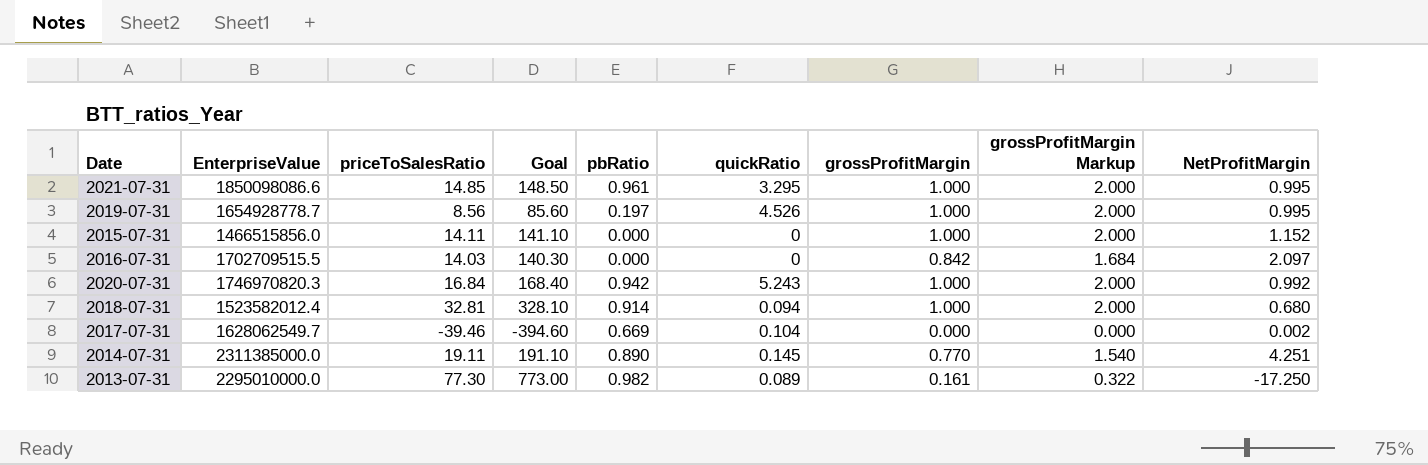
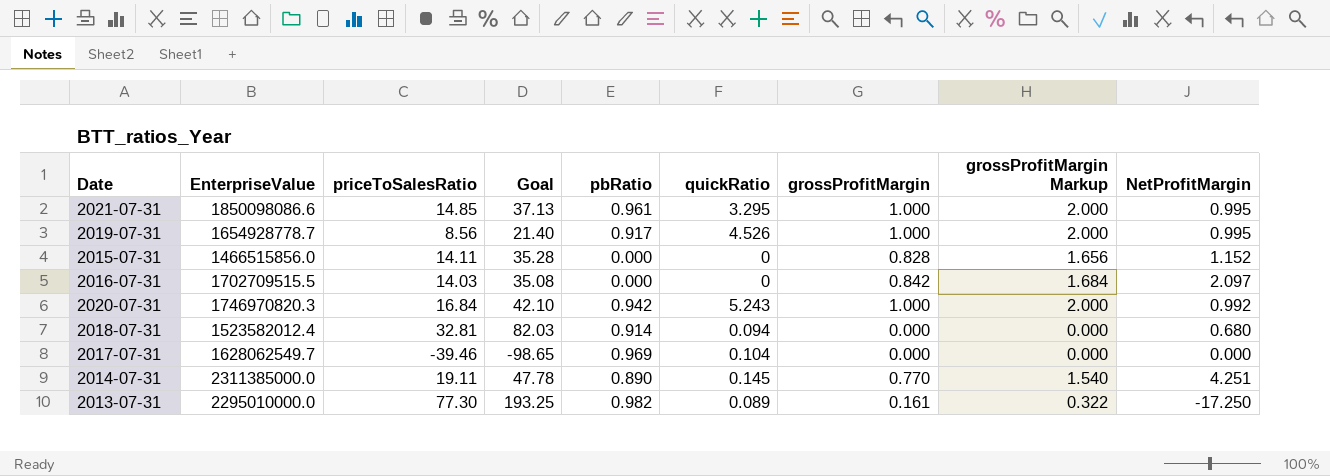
column Goal | formula: [priceToSalesRatio] * 10 -> [priceToSalesRatio] * 2.5
2019-07-31 | pbRatio: 0.197 -> 0.917
2015-07-31 | grossProfitMargin: 1.000 -> 0.828
2015-07-31 | grossProfitMargin Markup: 2.000 -> 1.656
2018-07-31 | grossProfitMargin: 1.000 -> 0.000
2018-07-31 | grossProfitMargin Markup: 2.000 -> 0.000
2017-07-31 | pbRatio: 0.669 -> 0.969
2017-07-31 | NetProfitMargin: 0.002 -> 0.000

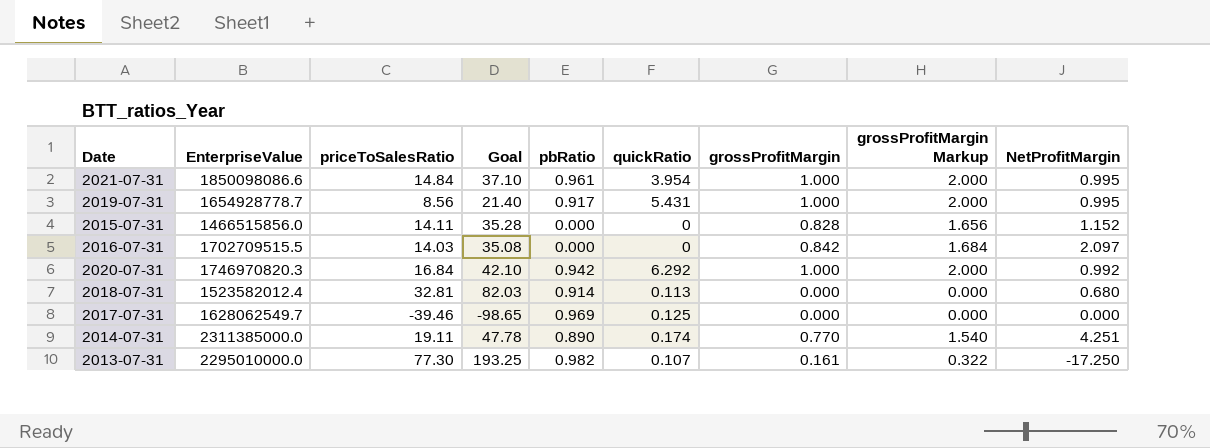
2021-07-31 | priceToSalesRatio: 14.85 -> 14.84
2021-07-31 | Goal: 37.13 -> 37.10
2021-07-31 | quickRatio: 3.295 -> 3.954
2019-07-31 | quickRatio: 4.526 -> 5.431
2020-07-31 | quickRatio: 5.243 -> 6.292
2018-07-31 | quickRatio: 0.094 -> 0.113
2017-07-31 | quickRatio: 0.104 -> 0.125
2014-07-31 | quickRatio: 0.145 -> 0.174
2013-07-31 | quickRatio: 0.089 -> 0.107

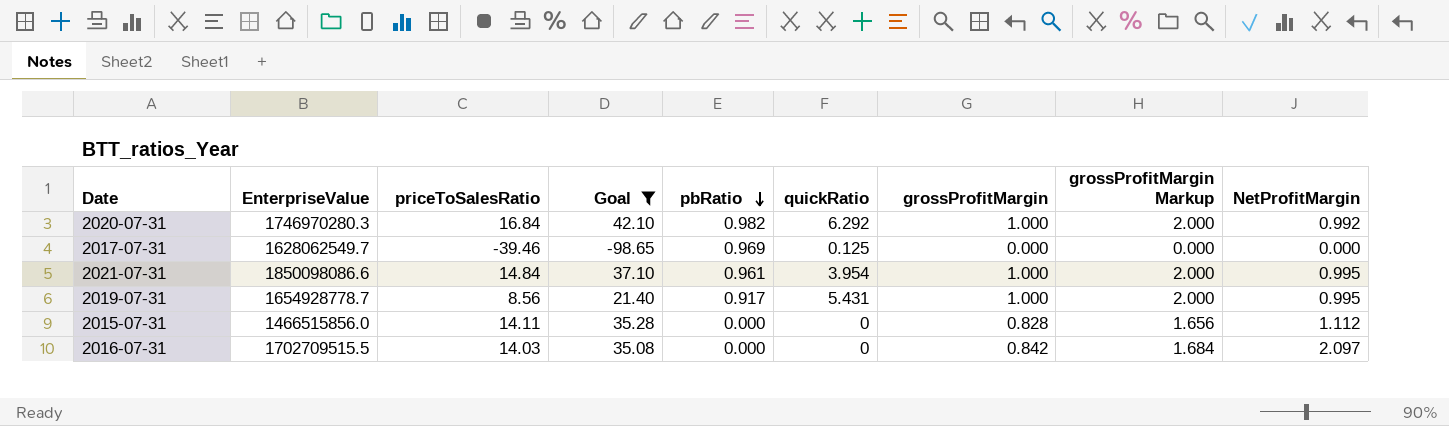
filter: none -> Goal <= 42.10
row order: none -> pbRatio descending
2020-07-31 | EnterpriseValue: 1746970820.3 -> 1746970280.3
2020-07-31 | pbRatio: 0.942 -> 0.982
2015-07-31 | NetProfitMargin: 1.152 -> 1.112

